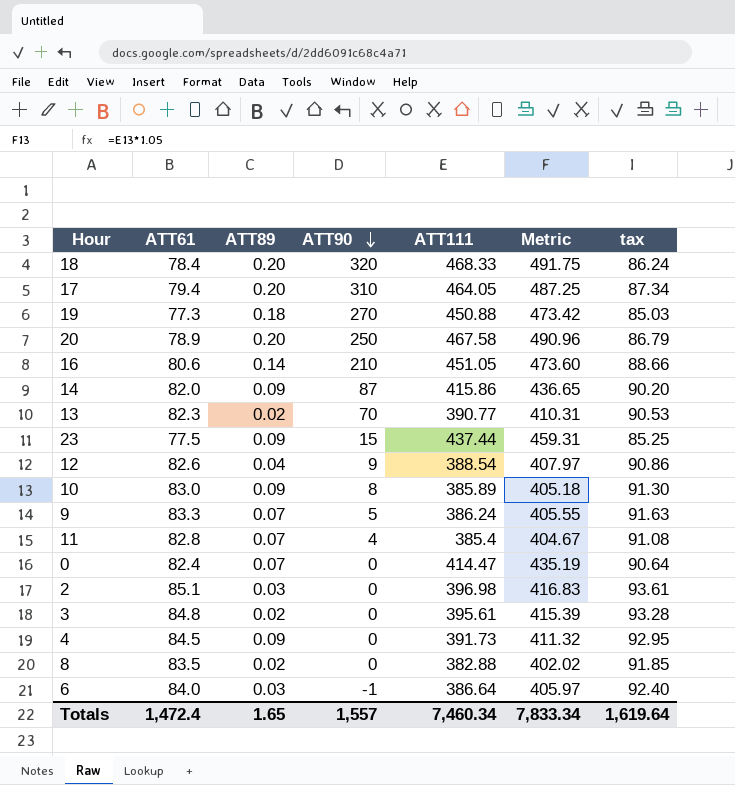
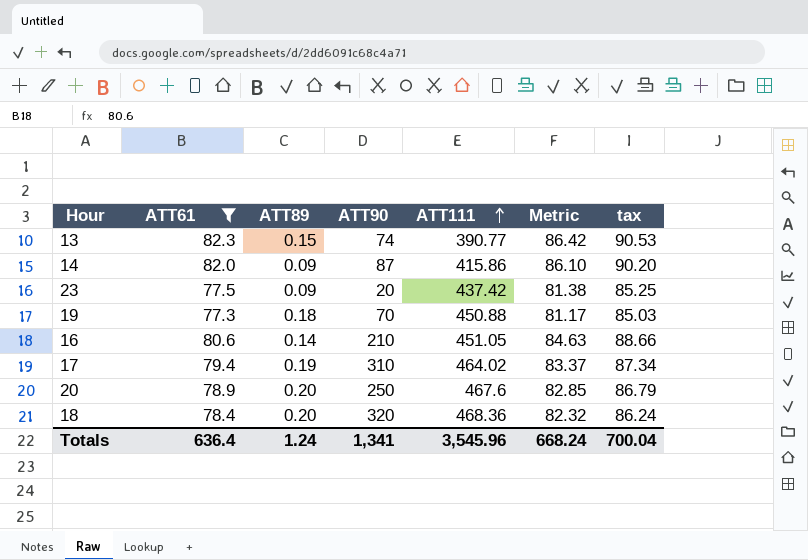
filter: none -> ATT61 <= 82.3
row order: ATT90 descending -> ATT111 ascending
column Metric | formula: [ATT111] * 1.05 -> [ATT61] * 1.05
13 | ATT89: 0.02 -> 0.15
13 | ATT90: 70 -> 74
23 | ATT90: 15 -> 20
23 | ATT111: 437.44 -> 437.42
19 | ATT90: 270 -> 70
17 | ATT89: 0.20 -> 0.19
17 | ATT111: 464.05 -> 464.02
20 | ATT111: 467.58 -> 467.6
18 | ATT111: 468.33 -> 468.36
Totals | ATT61: 1,472.4 -> 636.4
Totals | ATT89: 1.65 -> 1.24
Totals | ATT90: 1,557 -> 1,341
Totals | ATT111: 7,460.34 -> 3,545.96
Totals | Metric: 7,833.34 -> 668.24
Totals | tax: 1,619.64 -> 700.04

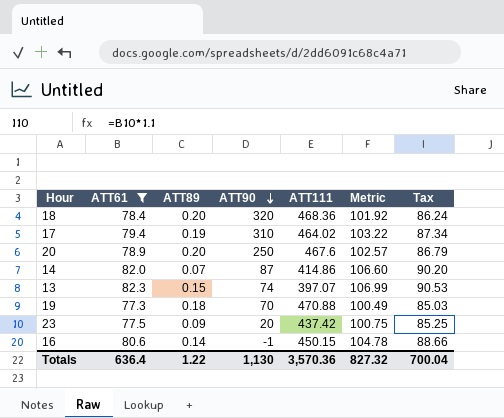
row order: ATT111 ascending -> ATT90 descending
column Metric | formula: [ATT61] * 1.05 -> [ATT61] * 1.3
column name: tax -> Tax
14 | ATT89: 0.09 -> 0.07
14 | ATT111: 415.86 -> 414.86
13 | ATT111: 390.77 -> 397.07
19 | ATT111: 450.88 -> 470.88
16 | ATT90: 210 -> -1
16 | ATT111: 451.05 -> 450.15
Totals | ATT89: 1.24 -> 1.22
Totals | ATT90: 1,341 -> 1,130
Totals | ATT111: 3,545.96 -> 3,570.36
Totals | Metric: 668.24 -> 827.32

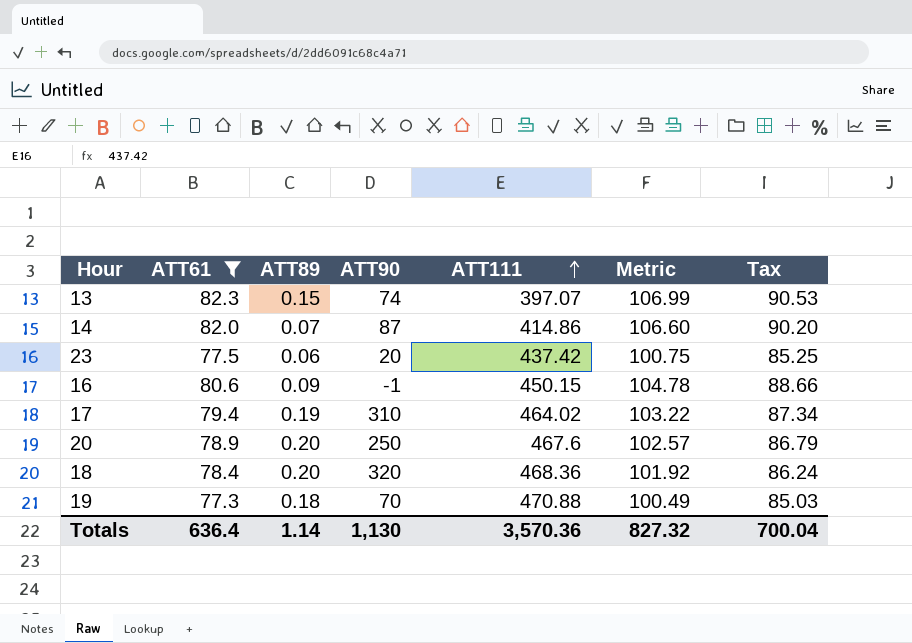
row order: ATT90 descending -> ATT111 ascending
23 | ATT89: 0.09 -> 0.06
16 | ATT89: 0.14 -> 0.09
Totals | ATT89: 1.22 -> 1.14

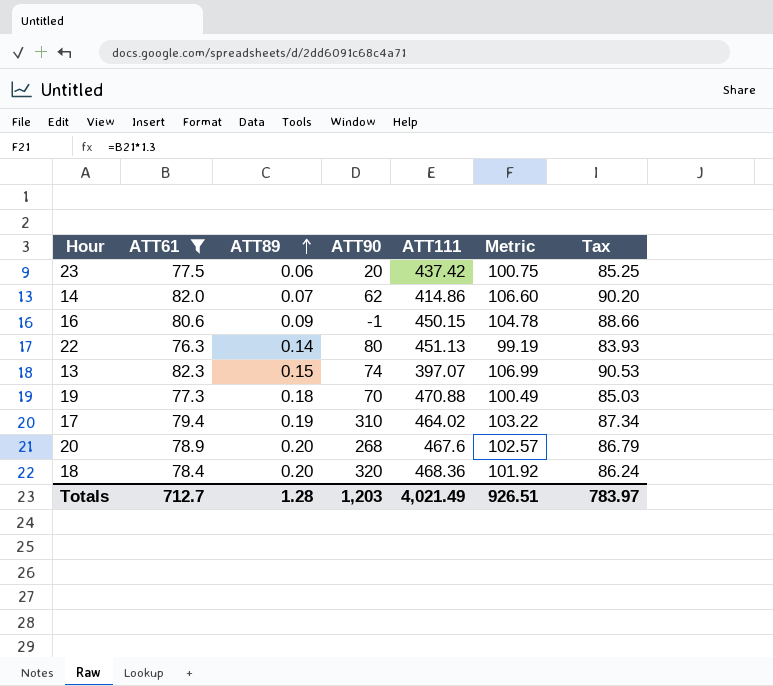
row order: ATT111 ascending -> ATT89 ascending
14 | ATT90: 87 -> 62
row 22: none -> 76.3 | 0.14 | 80 | 451.13 | 99.19 | 83.93
20 | ATT90: 250 -> 268
Totals | ATT61: 636.4 -> 712.7
Totals | ATT89: 1.14 -> 1.28
Totals | ATT90: 1,130 -> 1,203
Totals | ATT111: 3,570.36 -> 4,021.49
Totals | Metric: 827.32 -> 926.51
Totals | Tax: 700.04 -> 783.97

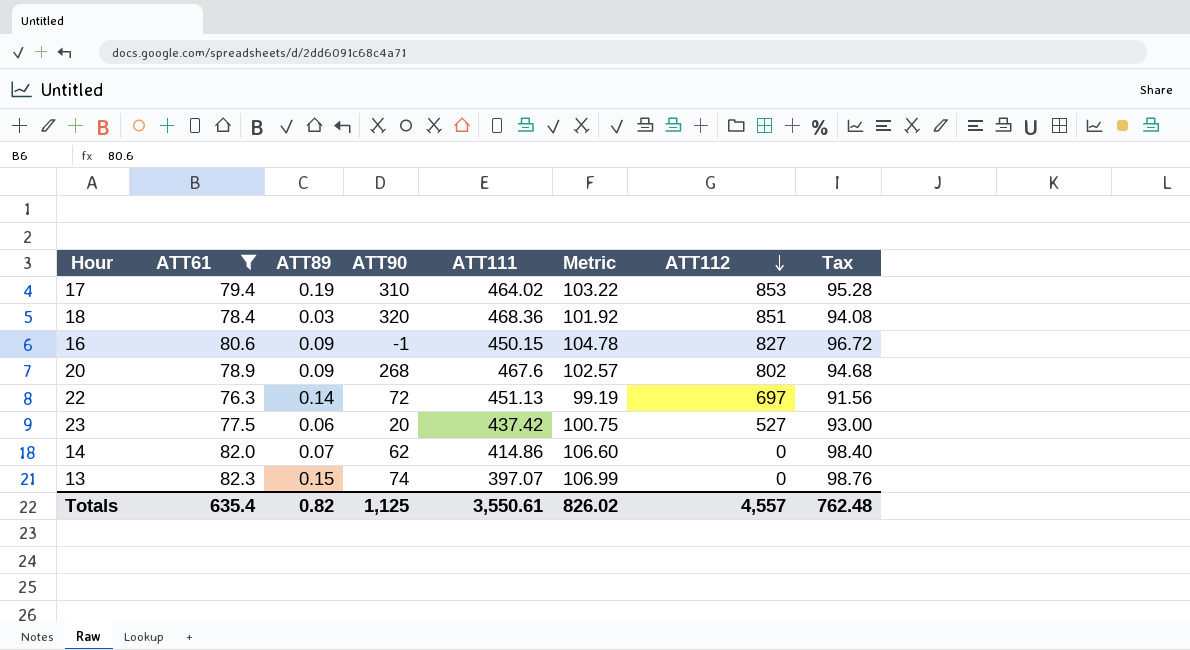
row order: ATT89 ascending -> ATT112 descending
column ATT112 | position: none -> 7
column Tax | formula: [ATT61] * 1.1 -> [ATT61] * 1.2
row 19: 77.3 | 0.18 | 70 | 470.88 | 100.49 | 85.03 -> none
18 | ATT89: 0.20 -> 0.03
20 | ATT89: 0.20 -> 0.09
22 | ATT90: 80 -> 72
Totals | ATT61: 712.7 -> 635.4
Totals | ATT89: 1.28 -> 0.82
Totals | ATT90: 1,203 -> 1,125
Totals | ATT111: 4,021.49 -> 3,550.61
Totals | Metric: 926.51 -> 826.02
Totals | Tax: 783.97 -> 762.48

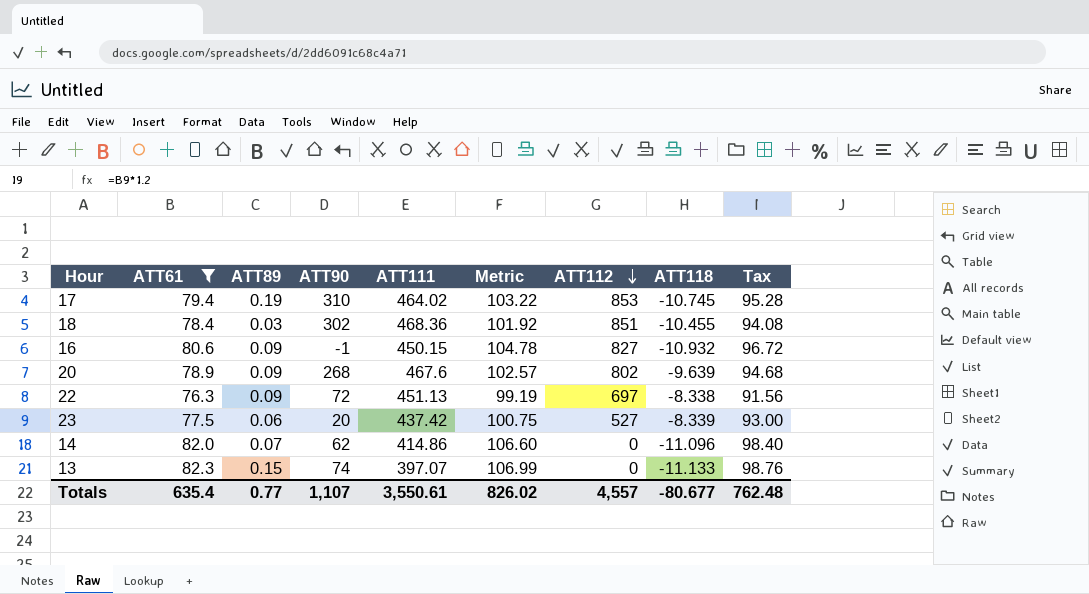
column ATT118 | position: none -> 8
18 | ATT90: 320 -> 302
22 | ATT89: 0.14 -> 0.09
Totals | ATT89: 0.82 -> 0.77
Totals | ATT90: 1,125 -> 1,107

